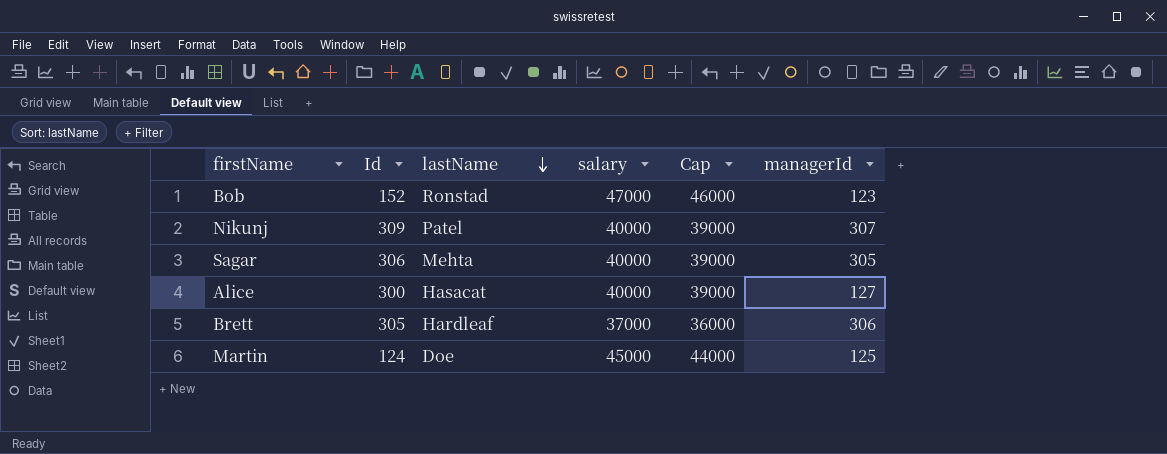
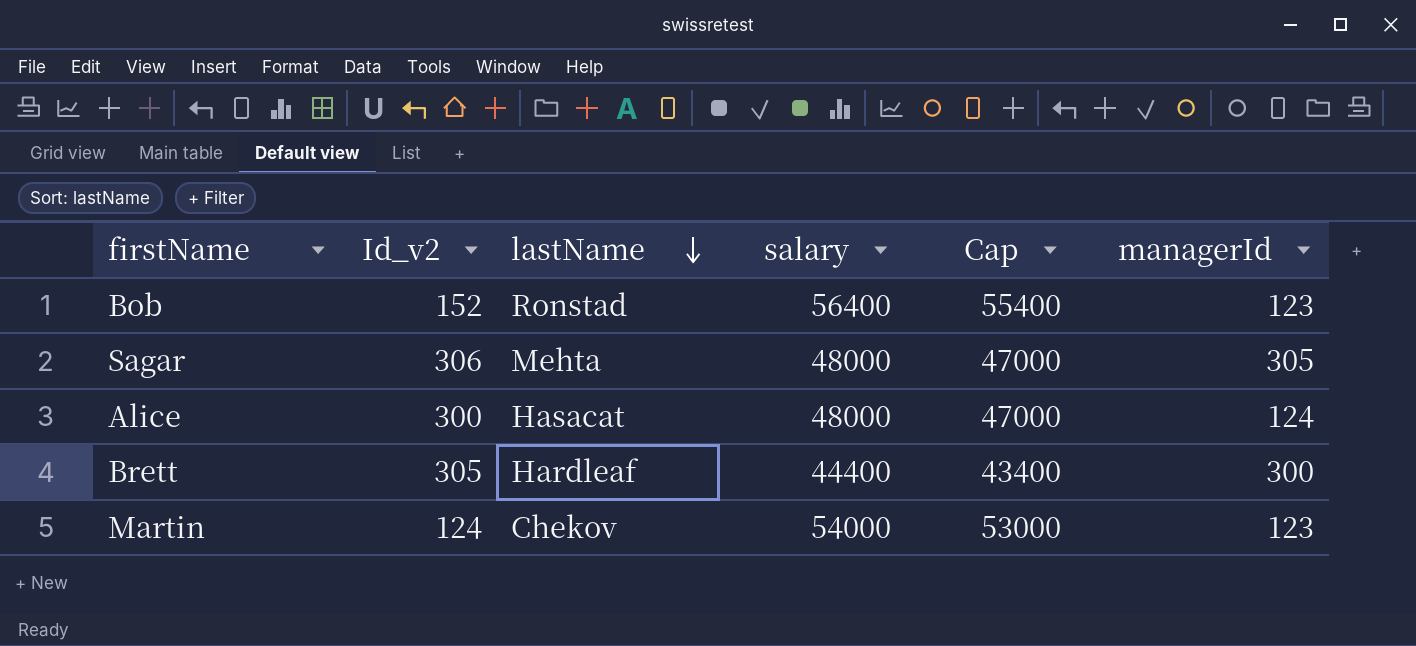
column name: Id -> Id_v2
row Nikunj: 309 | Patel | 40000 | 39000 | 307 -> none
Bob | salary: 47000 -> 56400
Bob | Cap: 46000 -> 55400
Sagar | salary: 40000 -> 48000
Sagar | Cap: 39000 -> 47000
Alice | salary: 40000 -> 48000
Alice | Cap: 39000 -> 47000
Alice | managerId: 127 -> 124
Brett | salary: 37000 -> 44400
Brett | Cap: 36000 -> 43400
Brett | managerId: 306 -> 300
Martin | lastName: Doe -> Chekov
Martin | salary: 45000 -> 54000
Martin | Cap: 44000 -> 53000
Martin | managerId: 125 -> 123

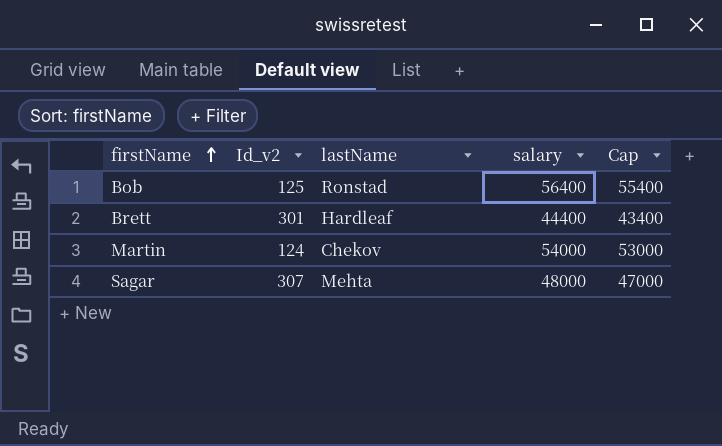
row order: lastName descending -> firstName ascending
column managerId | position: 6 -> none
row Alice: 300 | Hasacat | 48000 | 47000 | 124 -> none
Bob | Id_v2: 152 -> 125
Brett | Id_v2: 305 -> 301
Sagar | Id_v2: 306 -> 307

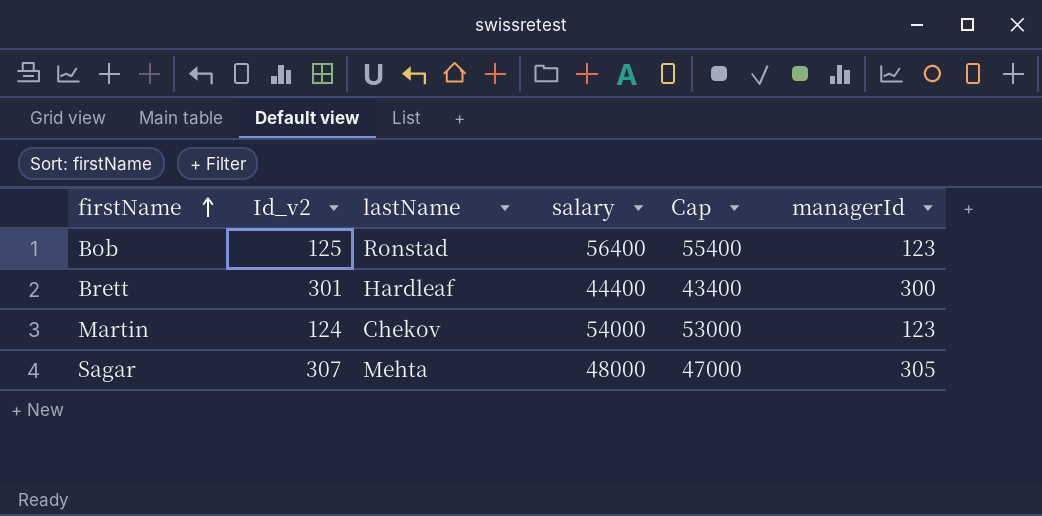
column managerId | position: none -> 6

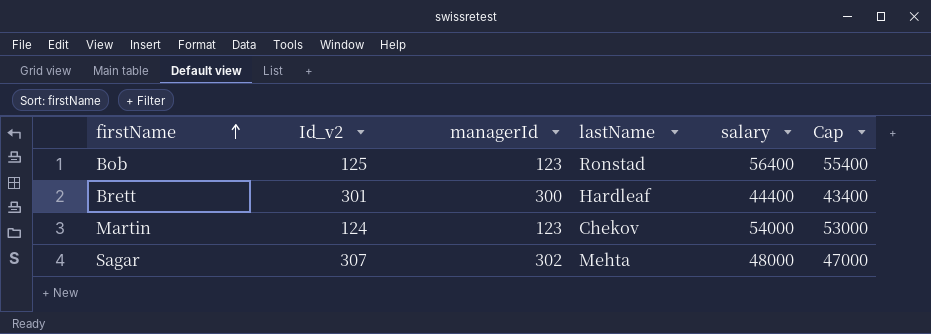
column managerId | position: 6 -> 3
Sagar | managerId: 305 -> 302

